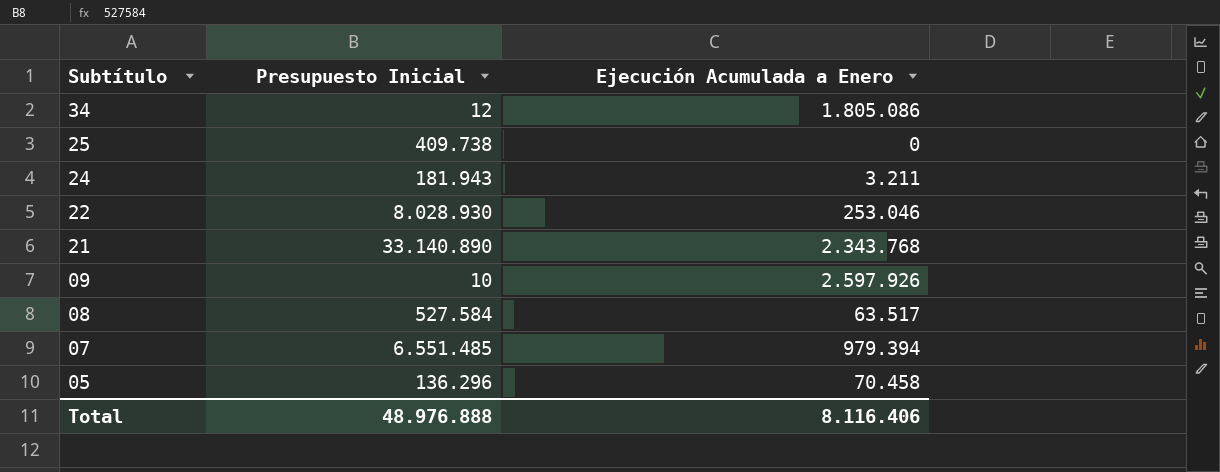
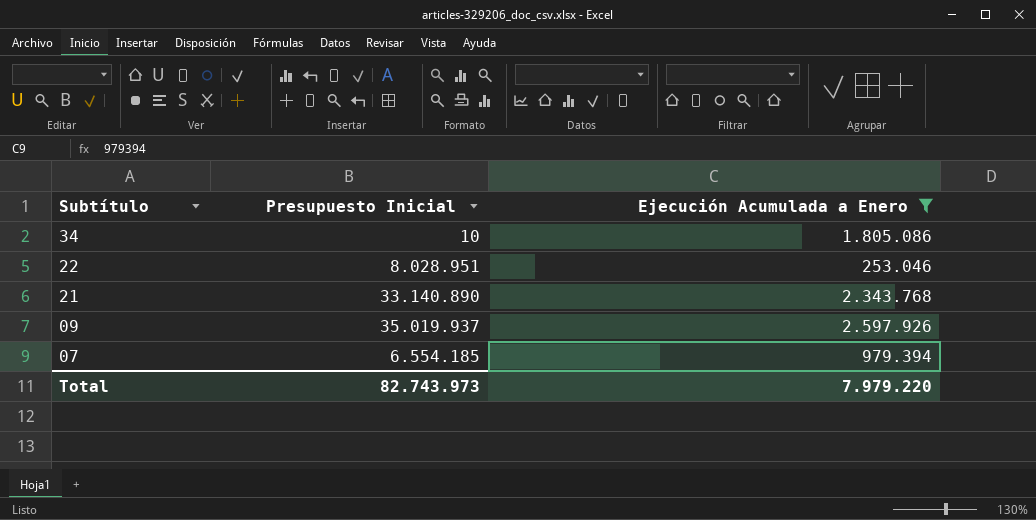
filter: none -> Ejecución Acumulada a Enero >= 253.046
34 | Presupuesto Inicial: 12 -> 10
22 | Presupuesto Inicial: 8.028.930 -> 8.028.951
09 | Presupuesto Inicial: 10 -> 35.019.937
07 | Presupuesto Inicial: 6.551.485 -> 6.554.185
Total | Presupuesto Inicial: 48.976.888 -> 82.743.973
Total | Ejecución Acumulada a Enero: 8.116.406 -> 7.979.220

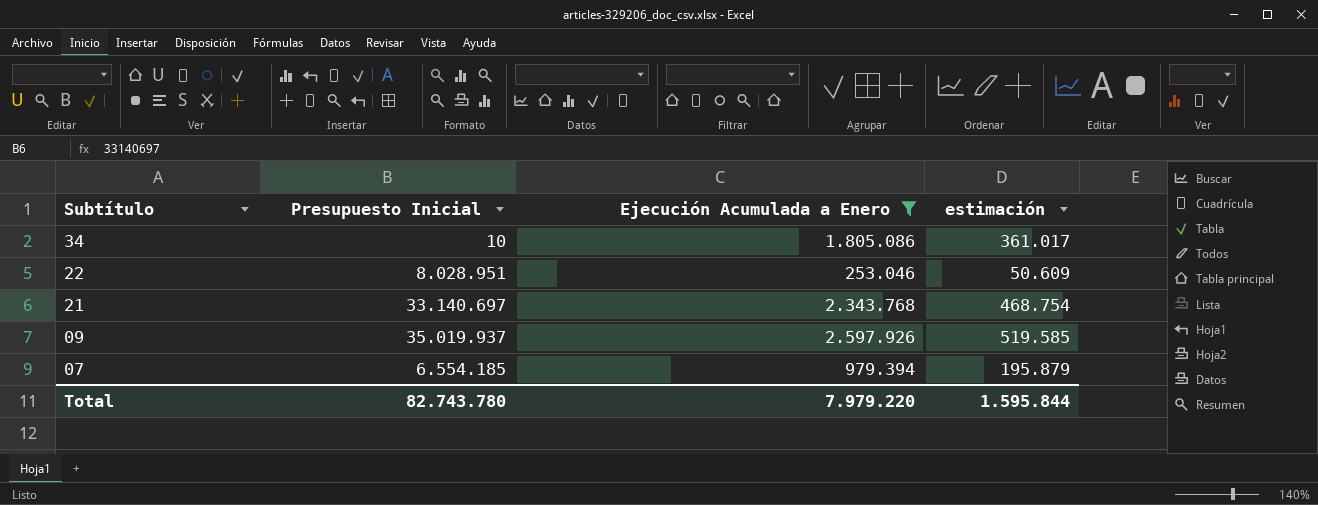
column estimación | formula: none -> [Ejecución Acumulada a Enero] * 0,2
21 | Presupuesto Inicial: 33.140.890 -> 33.140.697
Total | Presupuesto Inicial: 82.743.973 -> 82.743.780

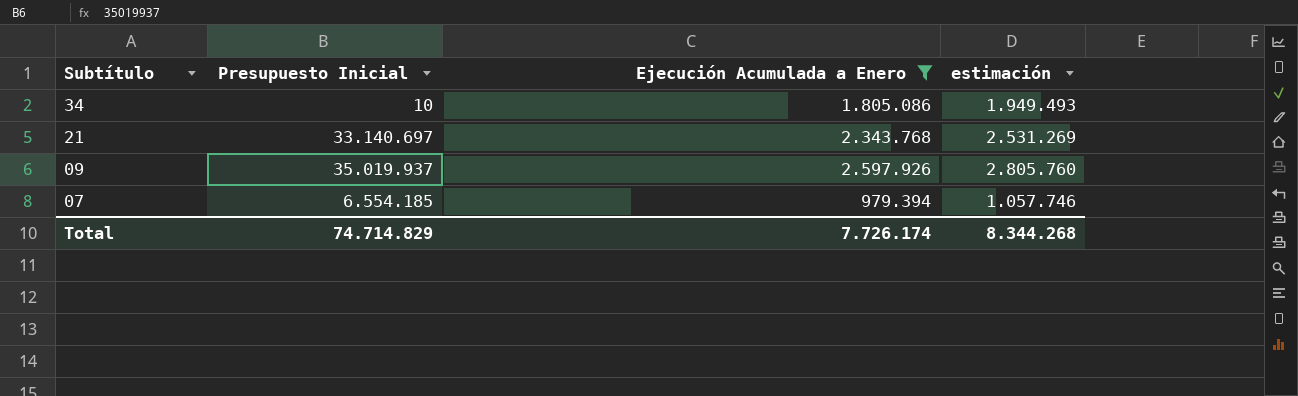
column estimación | formula: [Ejecución Acumulada a Enero] * 0,2 -> [Ejecución Acumulada a Enero] * 1,08
row 22: 8.028.951 | 253.046 | 50.609 -> none
Total | Presupuesto Inicial: 82.743.780 -> 74.714.829
Total | Ejecución Acumulada a Enero: 7.979.220 -> 7.726.174
Total | estimación: 1.595.844 -> 8.344.268

